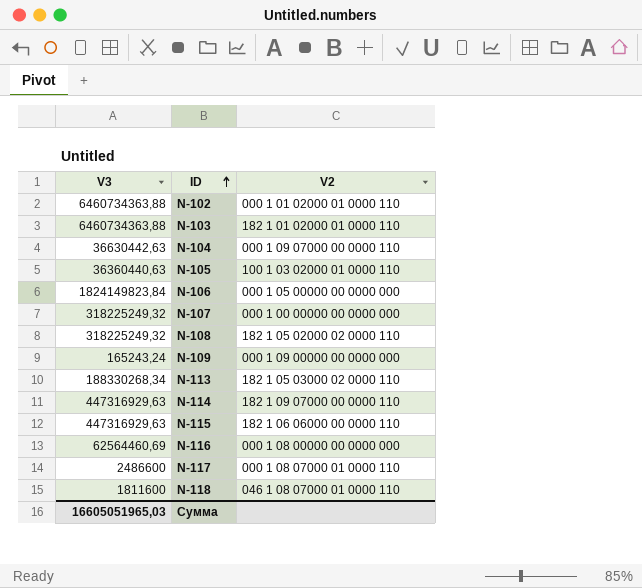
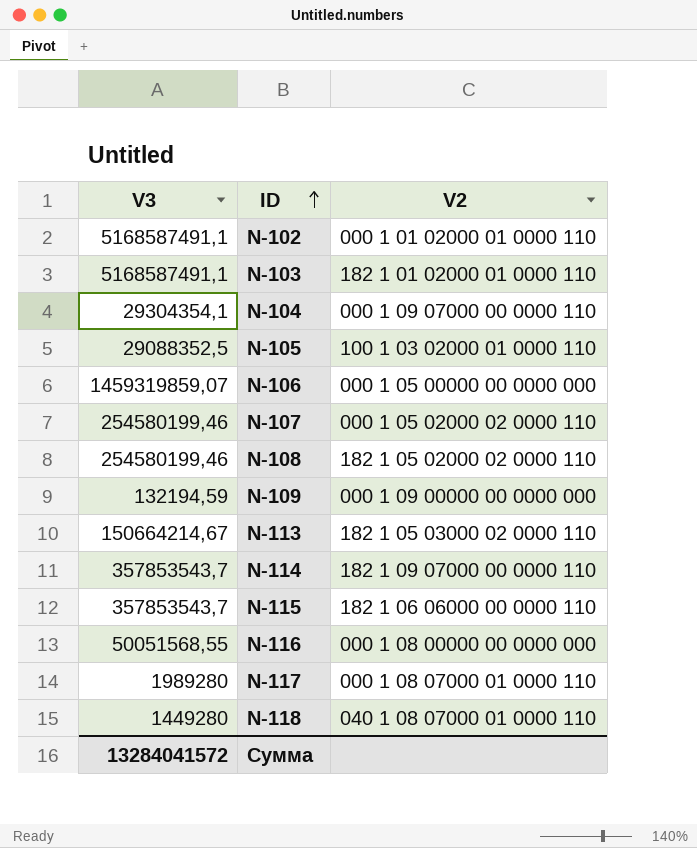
N-102 | V3: 6460734363,88 -> 5168587491,1
N-103 | V3: 6460734363,88 -> 5168587491,1
N-104 | V3: 36630442,63 -> 29304354,1
N-105 | V3: 36360440,63 -> 29088352,5
N-106 | V3: 1824149823,84 -> 1459319859,07
N-107 | V3: 318225249,32 -> 254580199,46
N-107 | V2: 000 1 00 00000 00 0000 000 -> 000 1 05 02000 02 0000 110
N-108 | V3: 318225249,32 -> 254580199,46
N-109 | V3: 165243,24 -> 132194,59
N-113 | V3: 188330268,34 -> 150664214,67
N-114 | V3: 447316929,63 -> 357853543,7
N-115 | V3: 447316929,63 -> 357853543,7
N-116 | V3: 62564460,69 -> 50051568,55
N-117 | V3: 2486600 -> 1989280
N-118 | V3: 1811600 -> 1449280
N-118 | V2: 046 1 08 07000 01 0000 110 -> 040 1 08 07000 01 0000 110
Сумма | V3: 16605051965,03 -> 13284041572

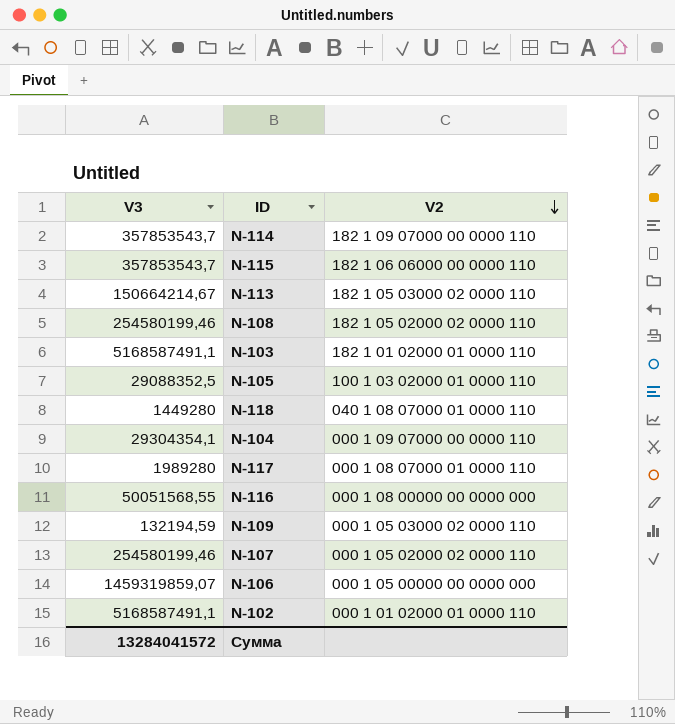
row order: ID ascending -> V2 descending
N-109 | V2: 000 1 09 00000 00 0000 000 -> 000 1 05 03000 02 0000 110

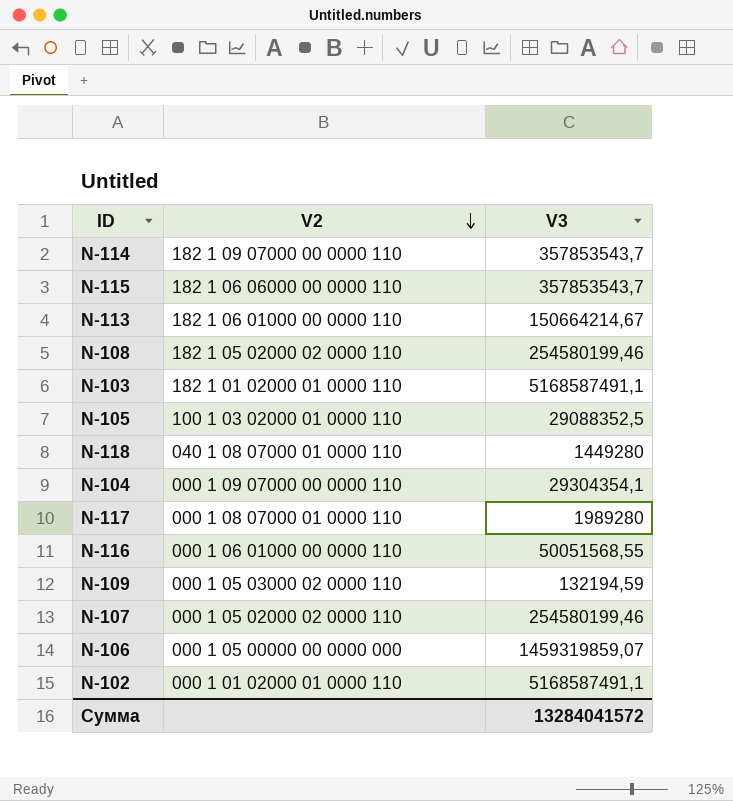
column V3 | position: 1 -> 3
N-113 | V2: 182 1 05 03000 02 0000 110 -> 182 1 06 01000 00 0000 110
N-116 | V2: 000 1 08 00000 00 0000 000 -> 000 1 06 01000 00 0000 110

